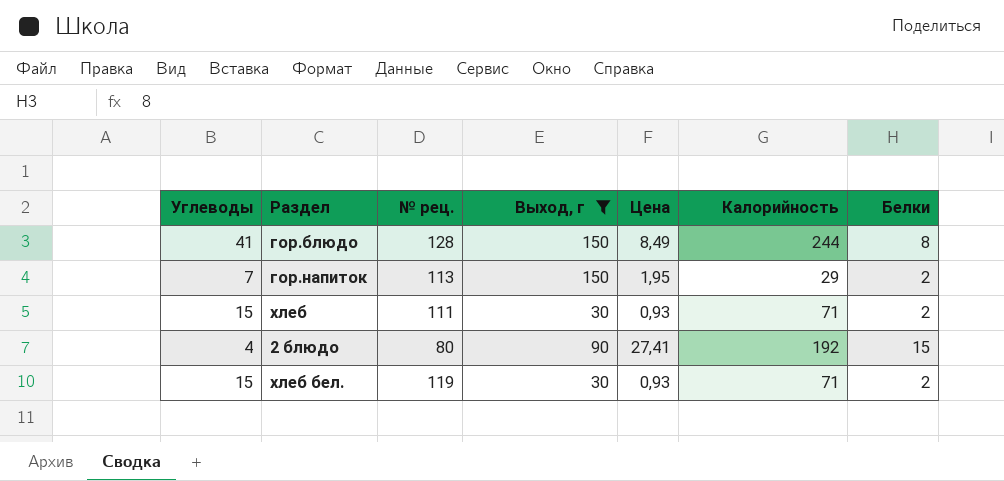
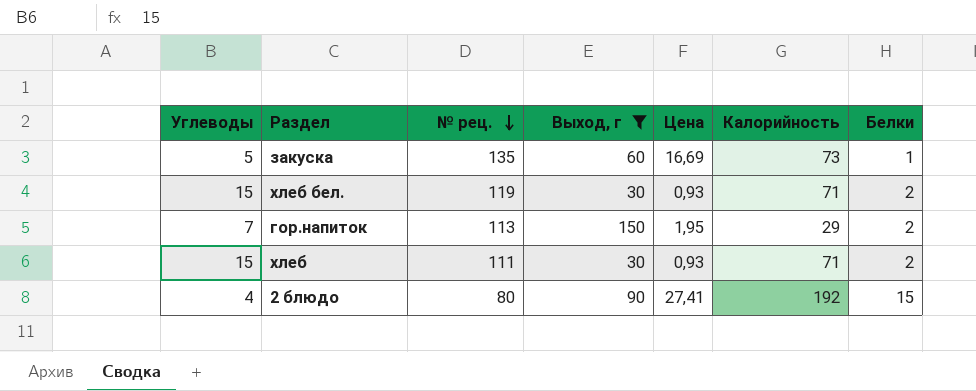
row order: none -> № рец. descending
row гор.блюдо: 41 | 128 | 150 | 8,49 | 244 | 8 -> none
row закуска: none -> 5 | 135 | 60 | 16,69 | 73 | 1

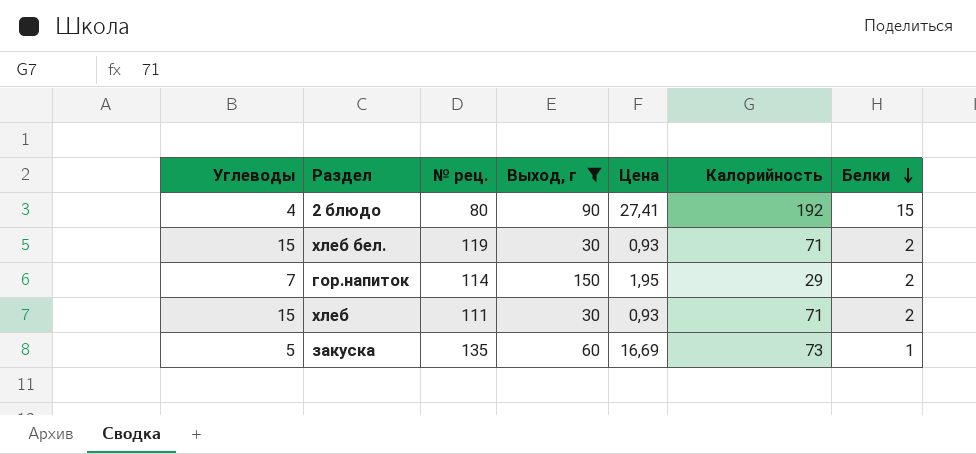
row order: № рец. descending -> Белки descending
гор.напиток | № рец.: 113 -> 114

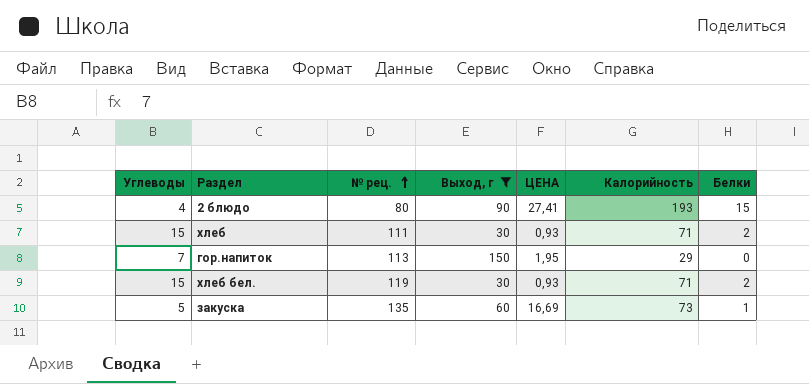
row order: Белки descending -> № рец. ascending
column name: Цена -> ЦЕНА
2 блюдо | Калорийность: 192 -> 193
гор.напиток | № рец.: 114 -> 113
гор.напиток | Белки: 2 -> 0

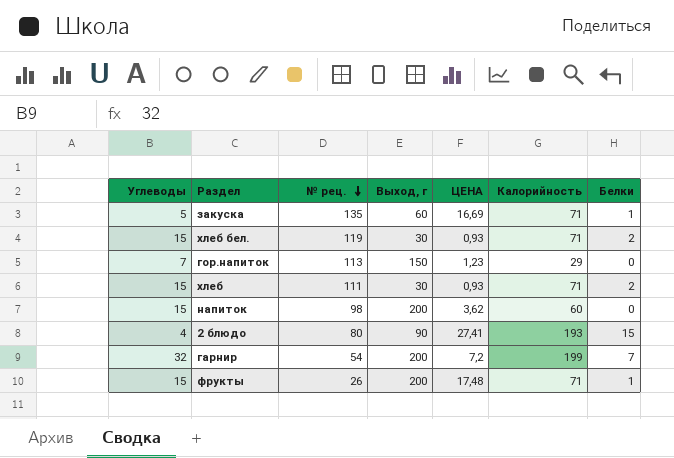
filter: Выход, г != 200 -> none
row order: № рец. ascending -> № рец. descending
закуска | Калорийность: 73 -> 71
гор.напиток | ЦЕНА: 1,95 -> 1,23

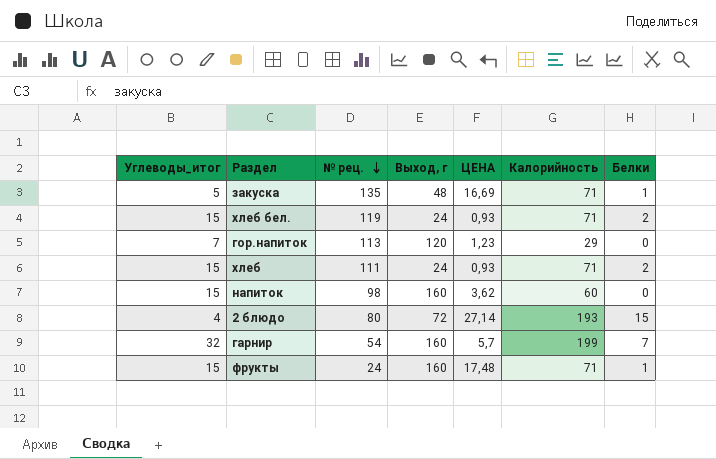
column name: Углеводы -> Углеводы_итог
закуска | Выход, г: 60 -> 48
хлеб бел. | Выход, г: 30 -> 24
гор.напиток | Выход, г: 150 -> 120
хлеб | Выход, г: 30 -> 24
напиток | Выход, г: 200 -> 160
2 блюдо | Выход, г: 90 -> 72
2 блюдо | ЦЕНА: 27,41 -> 27,14
гарнир | Выход, г: 200 -> 160
гарнир | ЦЕНА: 7,2 -> 5,7
фрукты | № рец.: 26 -> 24
фрукты | Выход, г: 200 -> 160

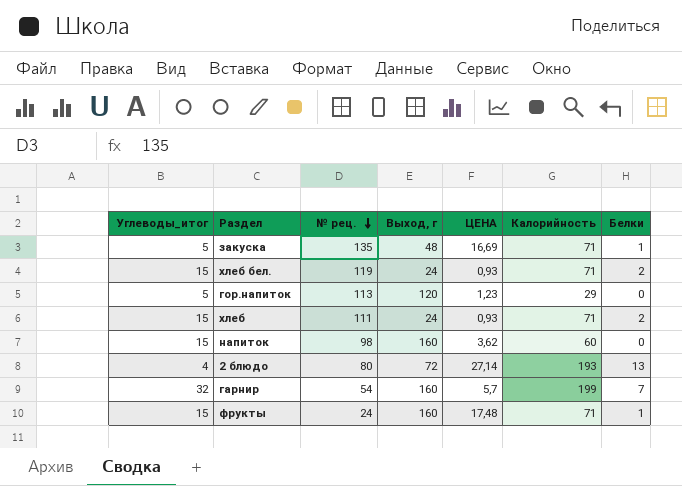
гор.напиток | Углеводы_итог: 7 -> 5
2 блюдо | Белки: 15 -> 13

